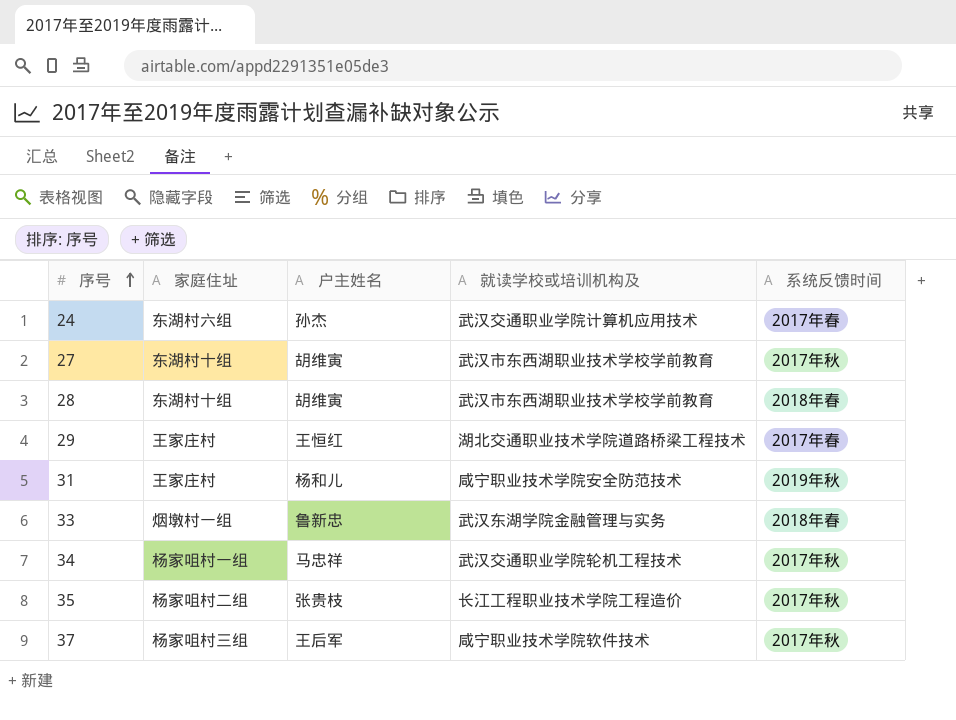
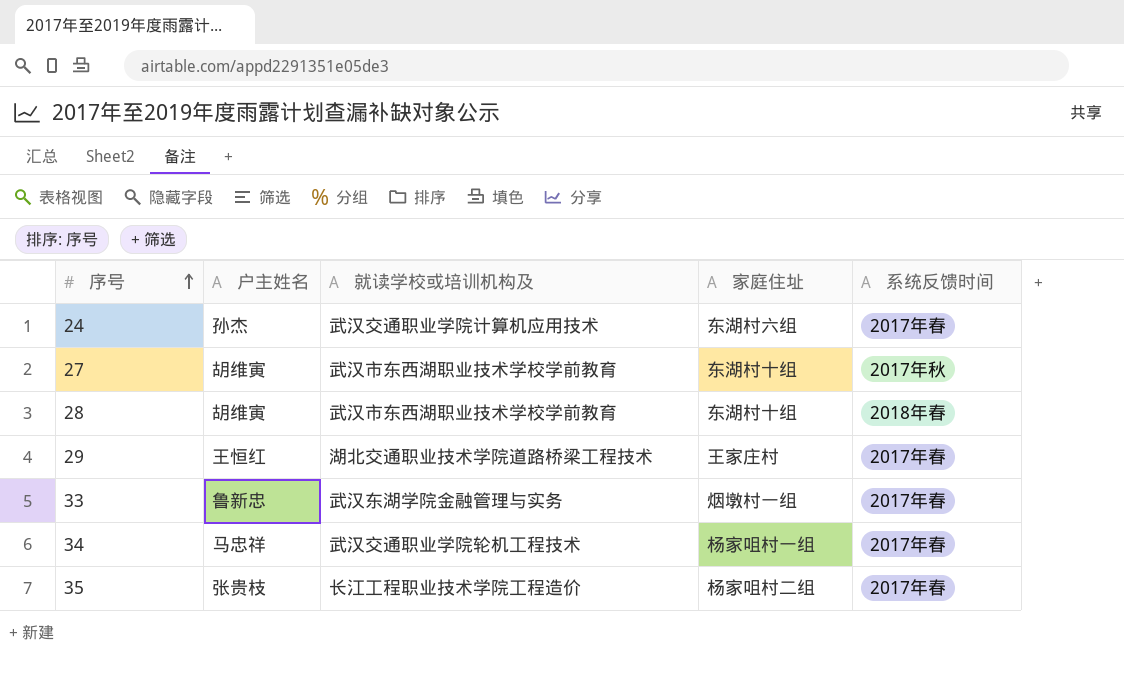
column 家庭住址 | position: 2 -> 4
row 31: 王家庄村 | 杨和儿 | 咸宁职业技术学院安全防范技术 | 2019年秋 -> none
row 37: 杨家咀村三组 | 王后军 | 咸宁职业技术学院软件技术 | 2017年秋 -> none
33 | 系统反馈时间: 2018年春 -> 2017年春
34 | 系统反馈时间: 2017年秋 -> 2017年春
35 | 系统反馈时间: 2017年秋 -> 2017年春

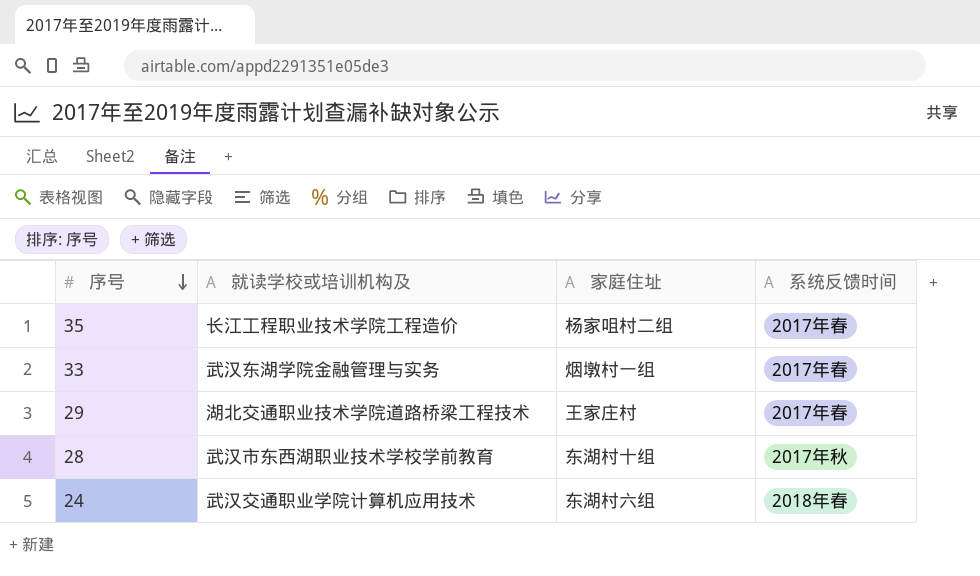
row order: 序号 ascending -> 序号 descending
column 户主姓名 | position: 2 -> none
row 27: 胡维寅 | 武汉市东西湖职业技术学校学前教育 | 东湖村十组 | 2017年秋 -> none
row 34: 马忠祥 | 武汉交通职业学院轮机工程技术 | 杨家咀村一组 | 2017年春 -> none
28 | 系统反馈时间: 2018年春 -> 2017年秋
24 | 系统反馈时间: 2017年春 -> 2018年春

